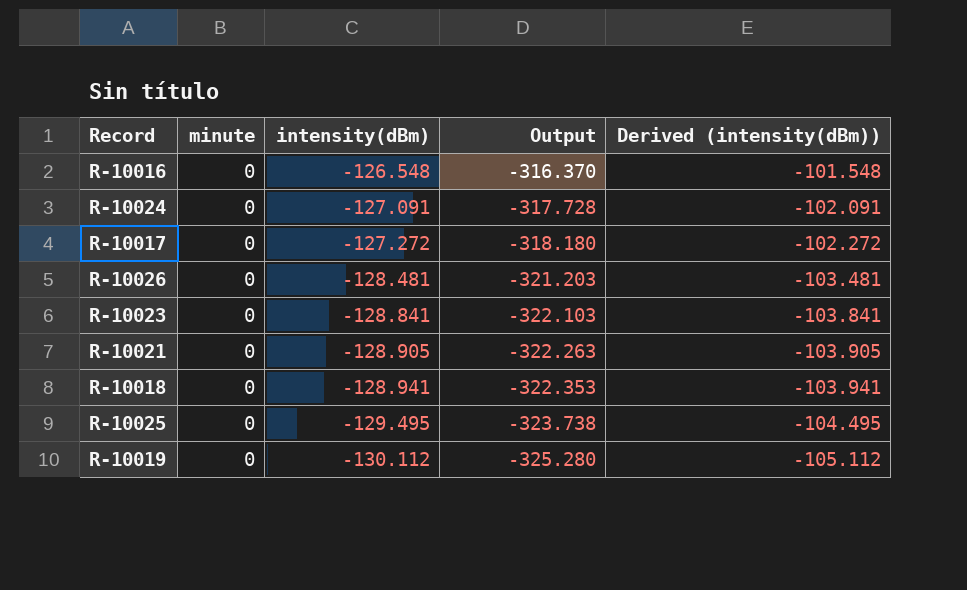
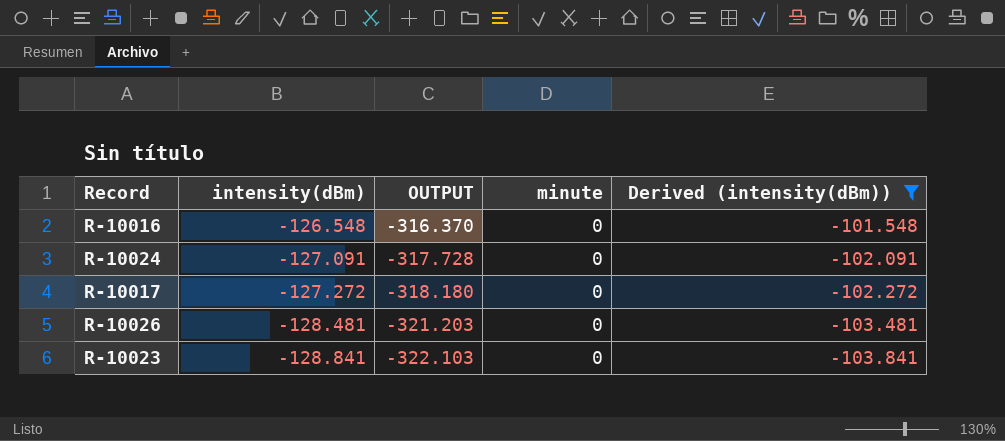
filter: none -> Derived (intensity(dBm)) >= -103.841
column name: Output -> OUTPUT
column minute | position: 2 -> 4

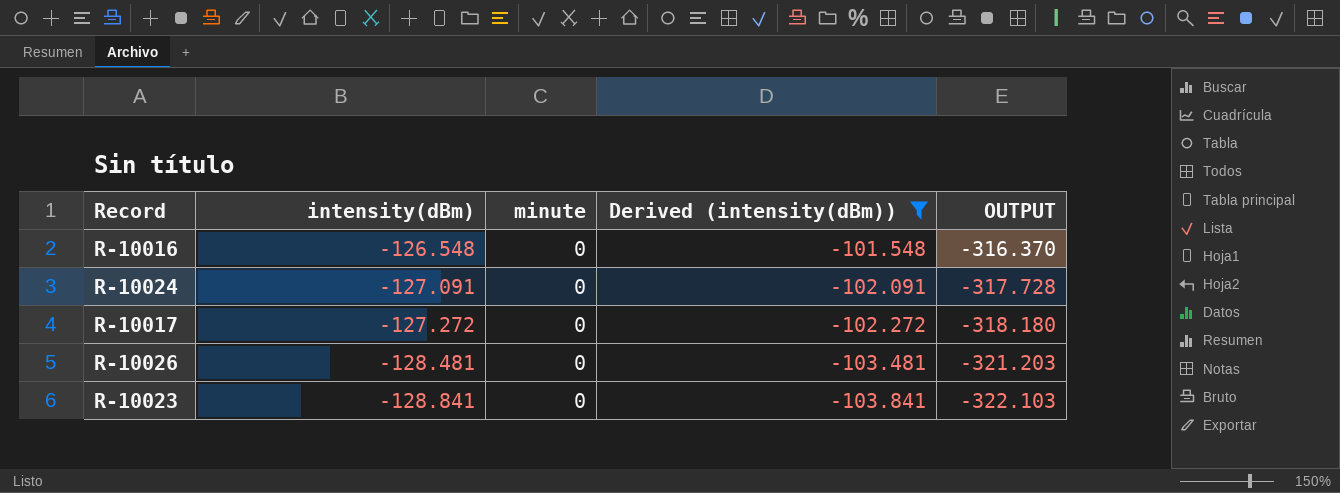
column OUTPUT | position: 3 -> 5

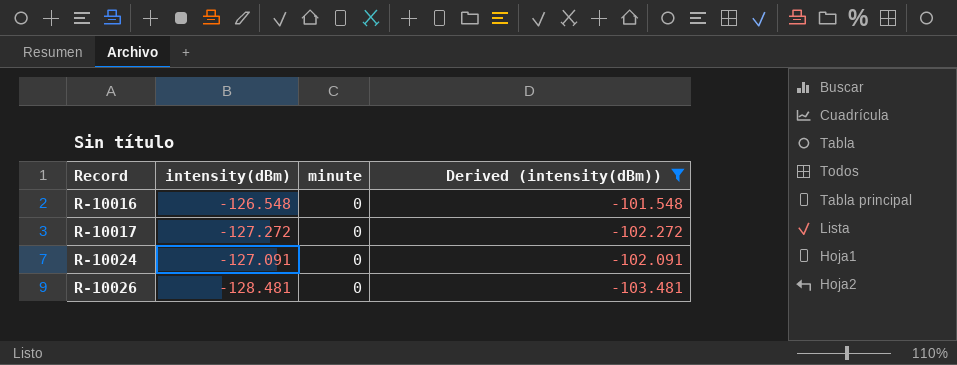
row order: intensity(dBm) descending -> Record ascending
column OUTPUT | formula: [intensity(dBm)] * 2.5 -> none
row R-10023: -128.841 | 0 | -103.841 | -322.103 -> none

